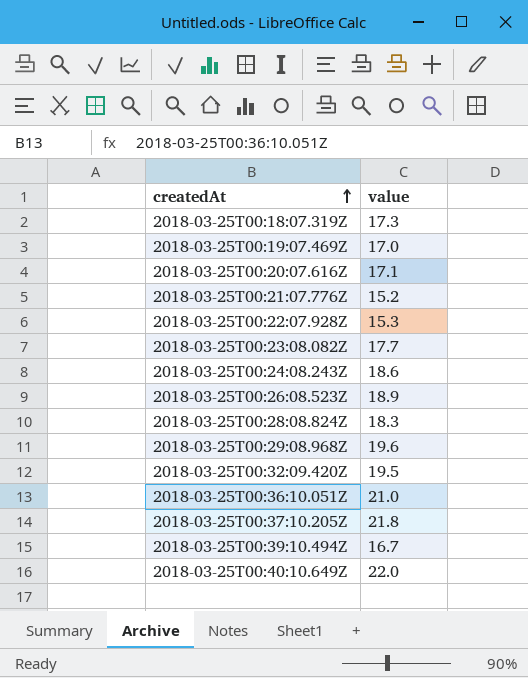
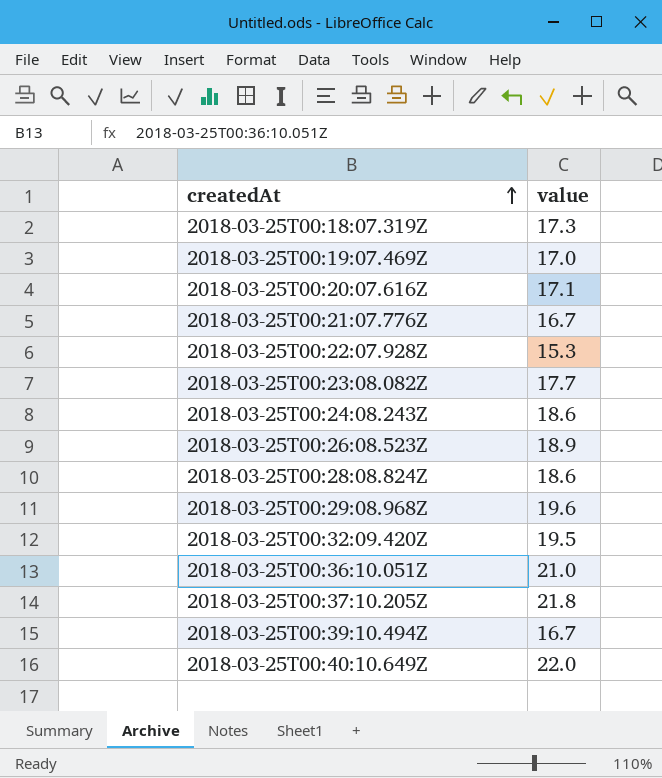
2018-03-25T00:21:07.776Z | value: 15.2 -> 16.7
2018-03-25T00:28:08.824Z | value: 18.3 -> 18.6

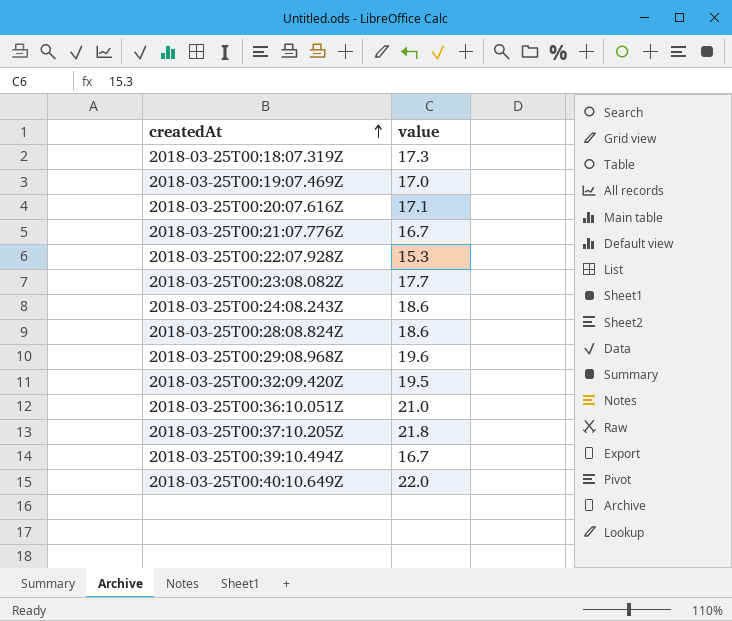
row 2018-03-25T00:26:08.523Z: 18.9 -> none

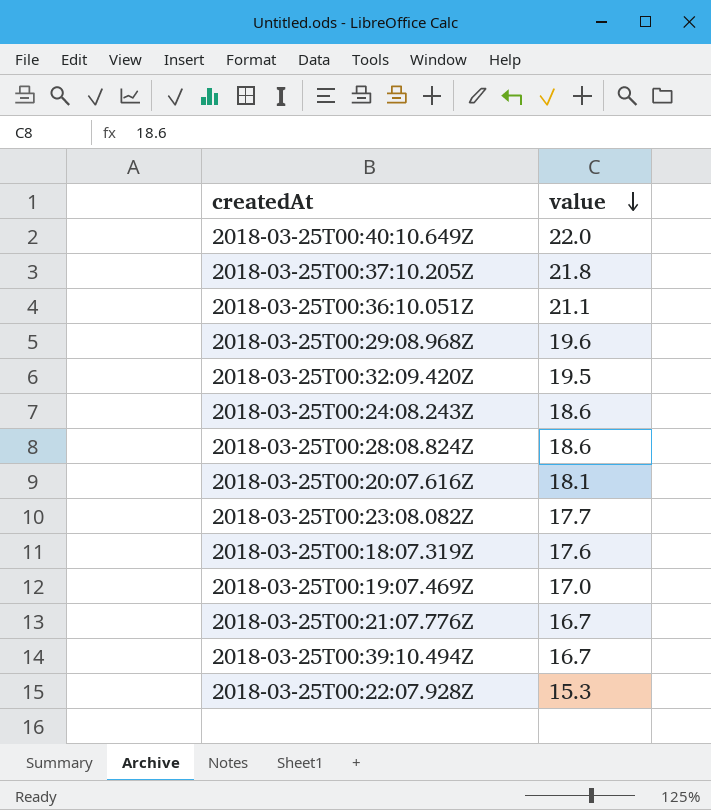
row order: createdAt ascending -> value descending
2018-03-25T00:36:10.051Z | value: 21.0 -> 21.1
2018-03-25T00:20:07.616Z | value: 17.1 -> 18.1
2018-03-25T00:18:07.319Z | value: 17.3 -> 17.6

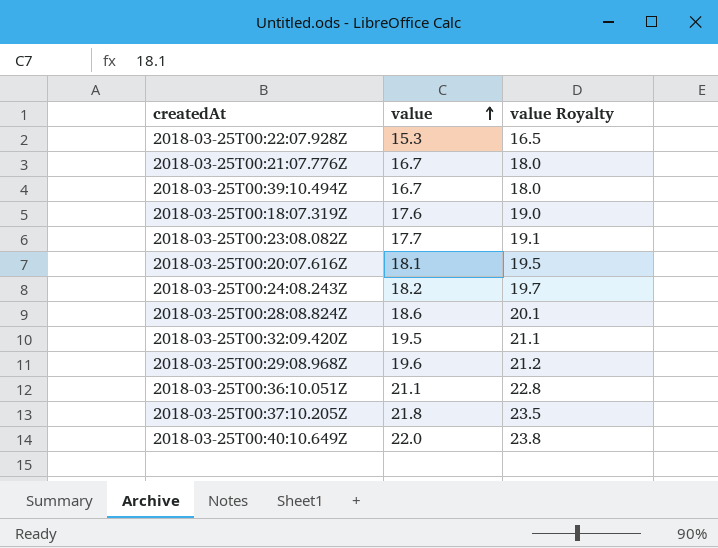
row order: value descending -> value ascending
column value Royalty | formula: none -> [value] * 1.08
row 2018-03-25T00:19:07.469Z: 17.0 -> none
2018-03-25T00:24:08.243Z | value: 18.6 -> 18.2

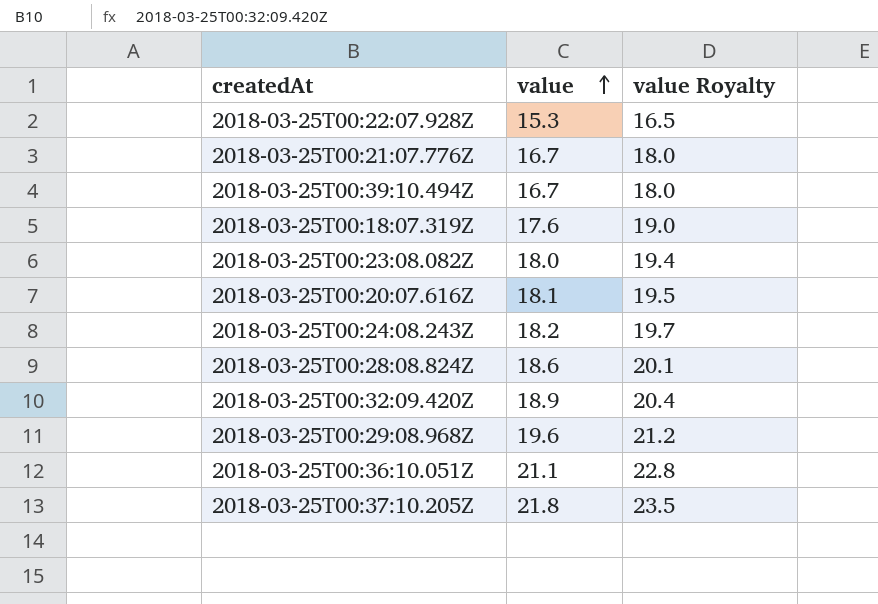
row 2018-03-25T00:40:10.649Z: 22.0 | 23.8 -> none
2018-03-25T00:23:08.082Z | value: 17.7 -> 18.0
2018-03-25T00:23:08.082Z | value Royalty: 19.1 -> 19.4
2018-03-25T00:32:09.420Z | value: 19.5 -> 18.9
2018-03-25T00:32:09.420Z | value Royalty: 21.1 -> 20.4

